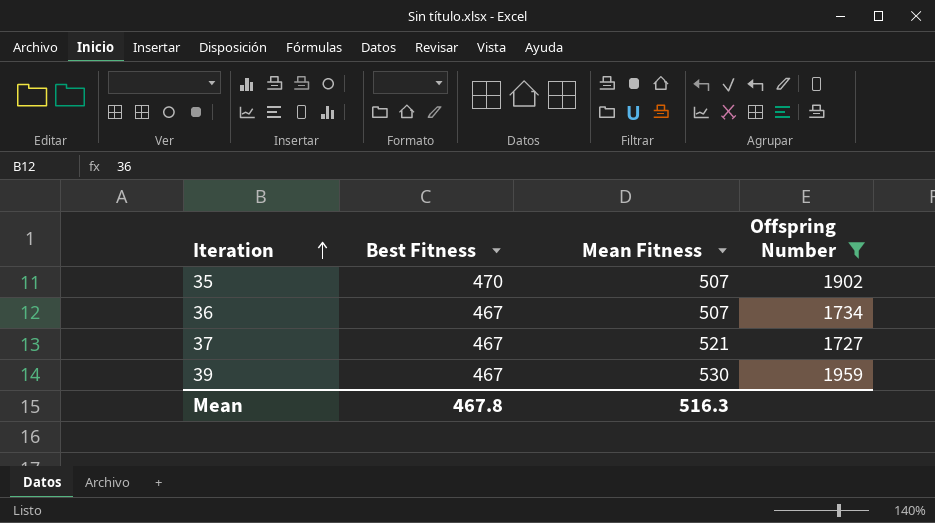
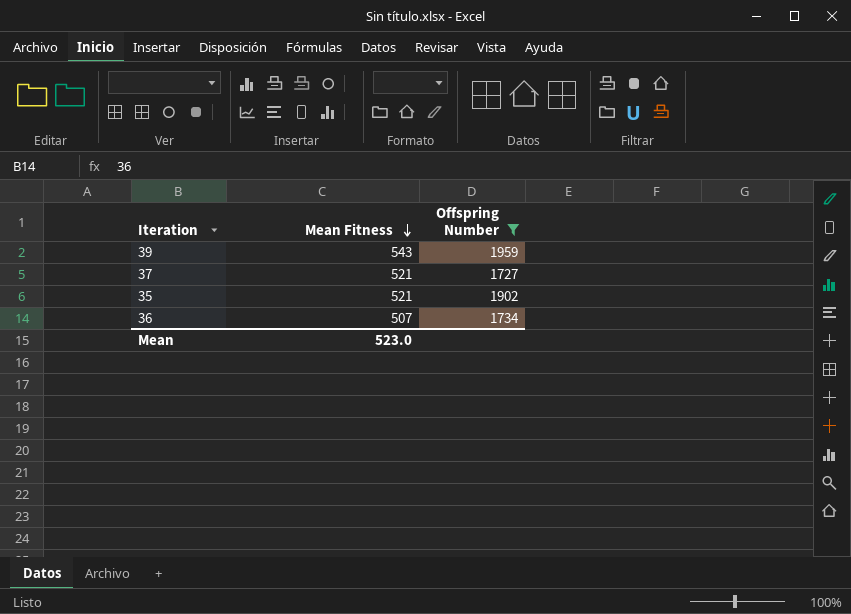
row order: Iteration ascending -> Mean Fitness descending
column Best Fitness | position: 2 -> none
39 | Mean Fitness: 530 -> 543
35 | Mean Fitness: 507 -> 521
Mean | Mean Fitness: 516.3 -> 523.0

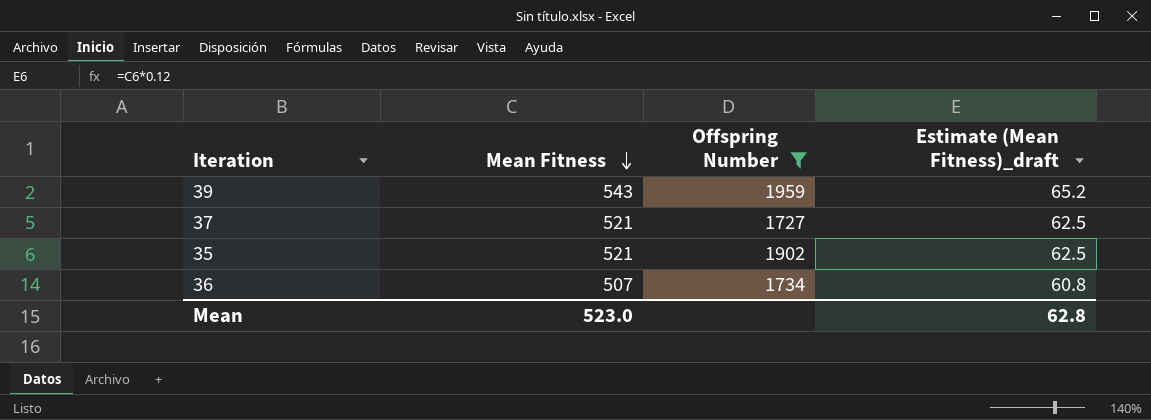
column Estimate (Mean Fitness)_draft | formula: none -> [Mean Fitness] * 0.12

